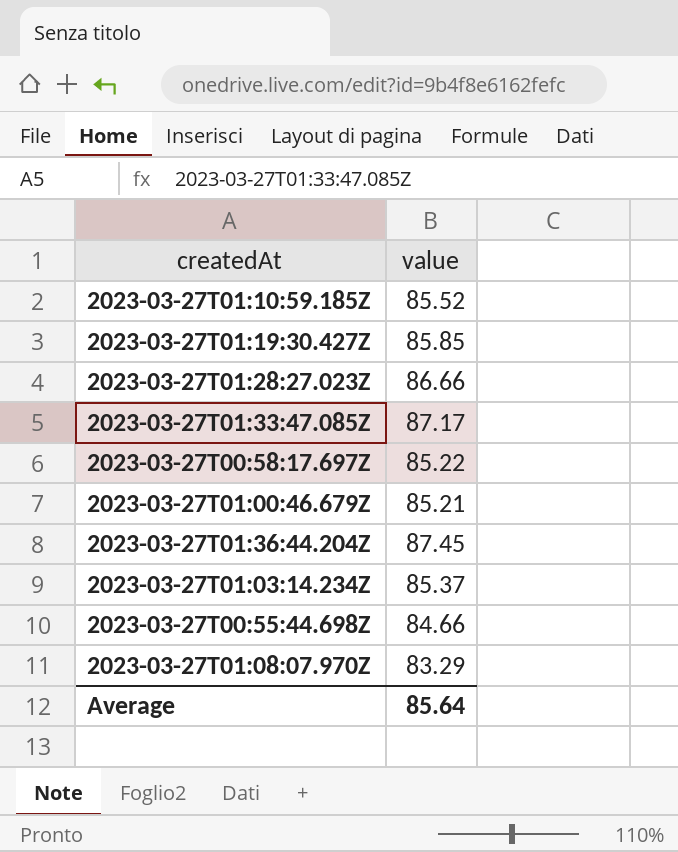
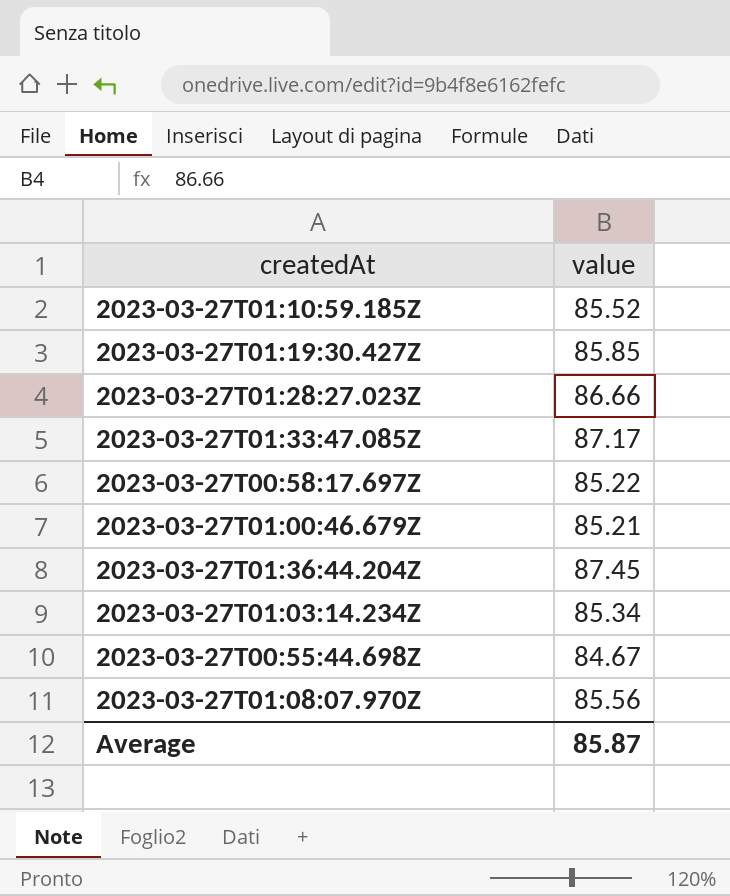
2023-03-27T01:03:14.234Z | value: 85.37 -> 85.34
2023-03-27T00:55:44.698Z | value: 84.66 -> 84.67
2023-03-27T01:08:07.970Z | value: 83.29 -> 85.56
Average | value: 85.64 -> 85.87

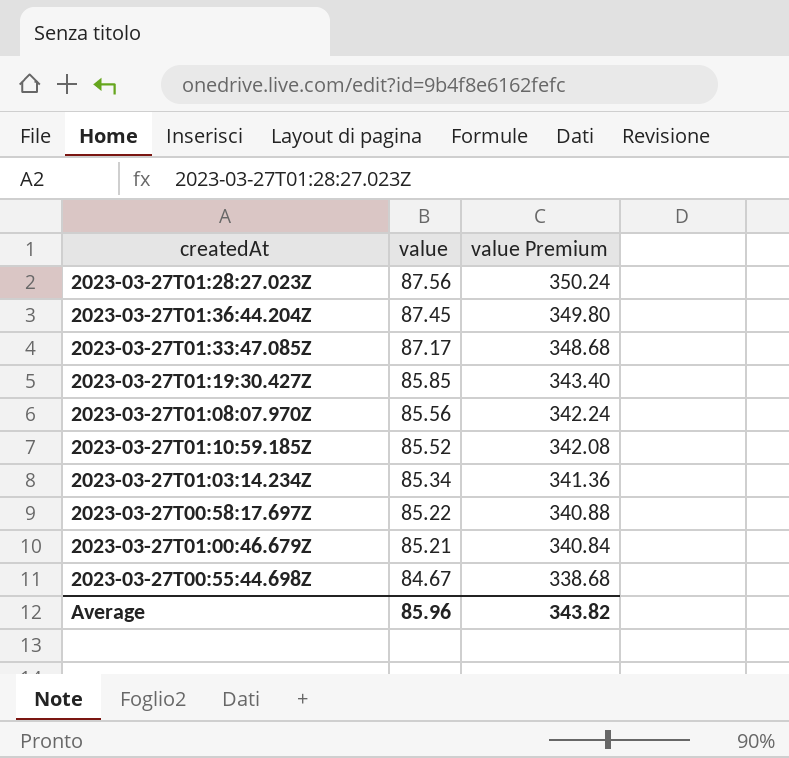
row order: none -> value descending
column value Premium | formula: none -> [value] * 4
2023-03-27T01:28:27.023Z | value: 86.66 -> 87.56
Average | value: 85.87 -> 85.96

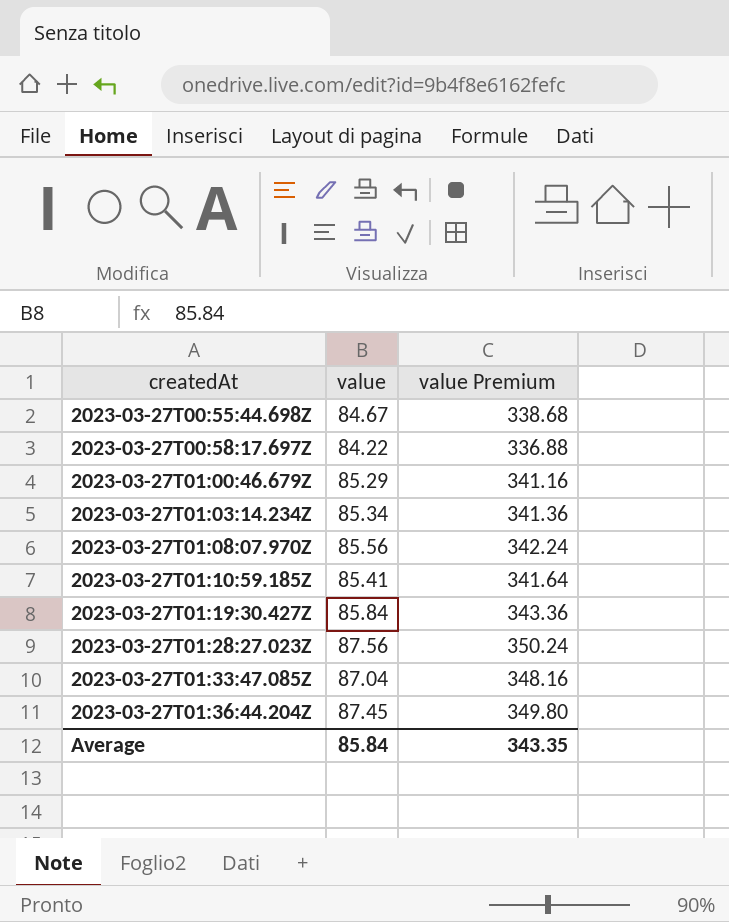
row order: value descending -> createdAt ascending
2023-03-27T00:58:17.697Z | value: 85.22 -> 84.22
2023-03-27T00:58:17.697Z | value Premium: 340.88 -> 336.88
2023-03-27T01:00:46.679Z | value: 85.21 -> 85.29
2023-03-27T01:00:46.679Z | value Premium: 340.84 -> 341.16
2023-03-27T01:10:59.185Z | value: 85.52 -> 85.41
2023-03-27T01:10:59.185Z | value Premium: 342.08 -> 341.64
2023-03-27T01:19:30.427Z | value: 85.85 -> 85.84
2023-03-27T01:19:30.427Z | value Premium: 343.40 -> 343.36
2023-03-27T01:33:47.085Z | value: 87.17 -> 87.04
2023-03-27T01:33:47.085Z | value Premium: 348.68 -> 348.16
Average | value: 85.96 -> 85.84
Average | value Premium: 343.82 -> 343.35

